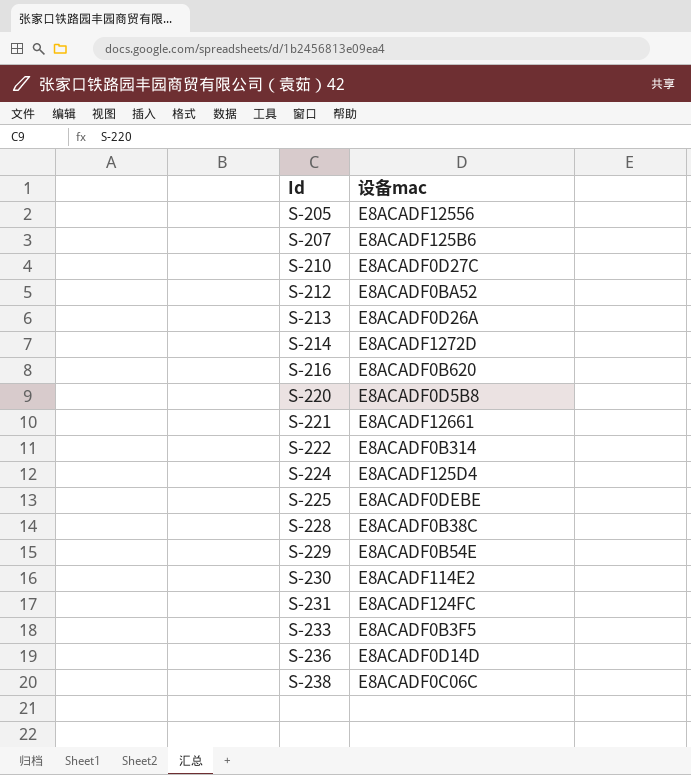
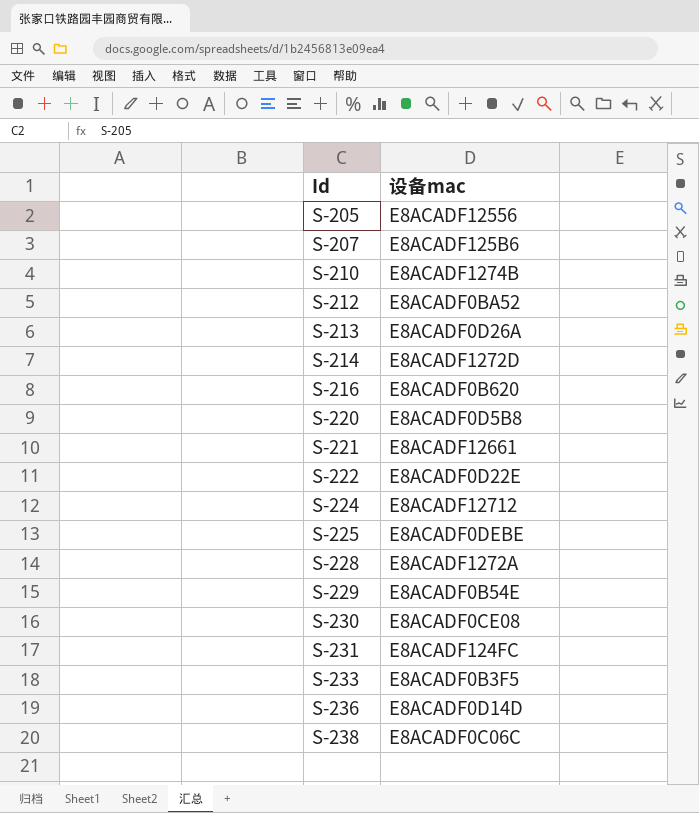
S-210 | 设备mac: E8ACADF0D27C -> E8ACADF1274B
S-222 | 设备mac: E8ACADF0B314 -> E8ACADF0D22E
S-224 | 设备mac: E8ACADF125D4 -> E8ACADF12712
S-228 | 设备mac: E8ACADF0B38C -> E8ACADF1272A
S-230 | 设备mac: E8ACADF114E2 -> E8ACADF0CE08

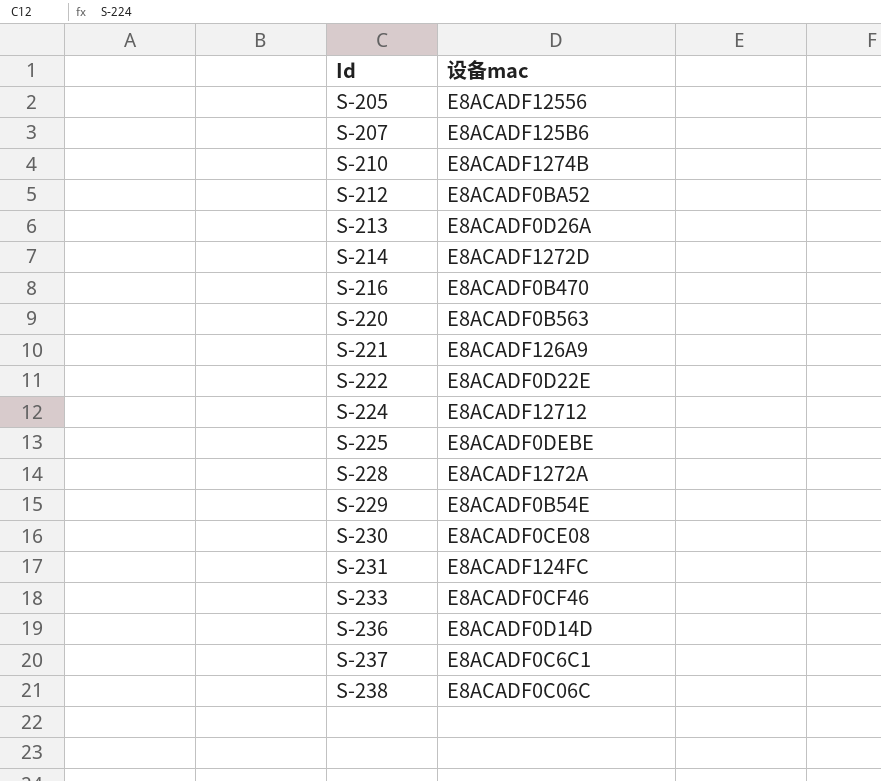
S-216 | 设备mac: E8ACADF0B620 -> E8ACADF0B470
S-220 | 设备mac: E8ACADF0D5B8 -> E8ACADF0B563
S-221 | 设备mac: E8ACADF12661 -> E8ACADF126A9
S-233 | 设备mac: E8ACADF0B3F5 -> E8ACADF0CF46
row S-237: none -> E8ACADF0C6C1

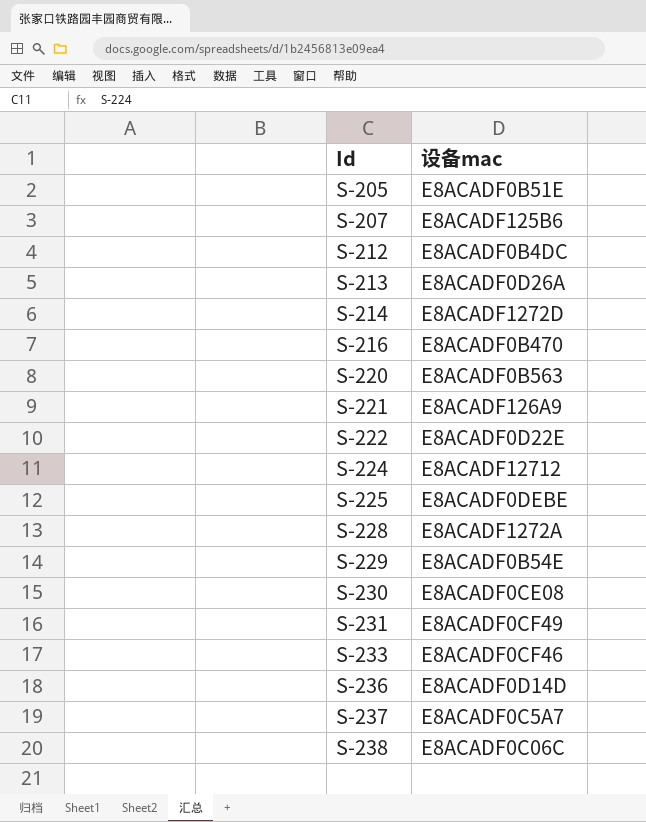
row S-210: E8ACADF1274B -> none
S-205 | 设备mac: E8ACADF12556 -> E8ACADF0B51E
S-212 | 设备mac: E8ACADF0BA52 -> E8ACADF0B4DC
S-231 | 设备mac: E8ACADF124FC -> E8ACADF0CF49
S-237 | 设备mac: E8ACADF0C6C1 -> E8ACADF0C5A7

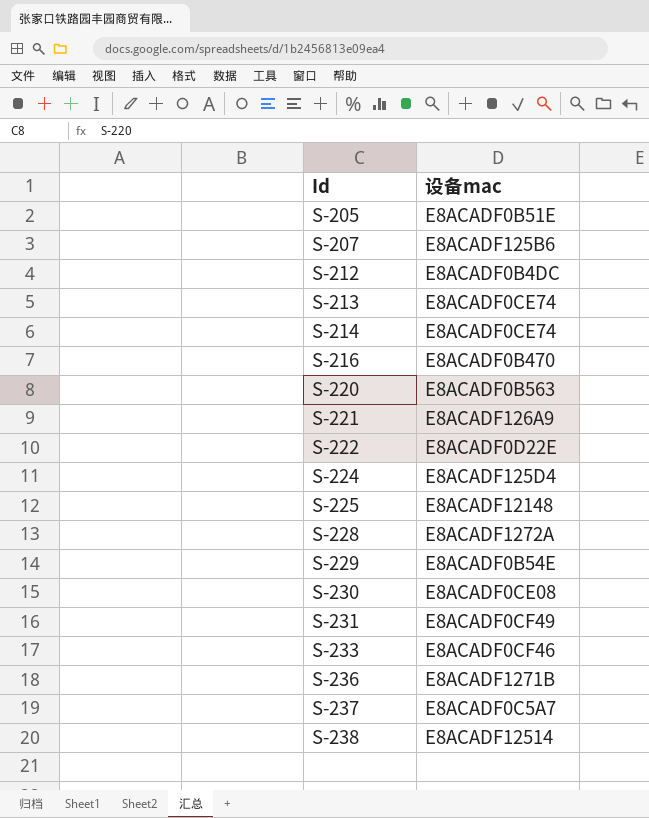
S-213 | 设备mac: E8ACADF0D26A -> E8ACADF0CE74
S-214 | 设备mac: E8ACADF1272D -> E8ACADF0CE74
S-224 | 设备mac: E8ACADF12712 -> E8ACADF125D4
S-225 | 设备mac: E8ACADF0DEBE -> E8ACADF12148
S-236 | 设备mac: E8ACADF0D14D -> E8ACADF1271B
S-238 | 设备mac: E8ACADF0C06C -> E8ACADF12514

